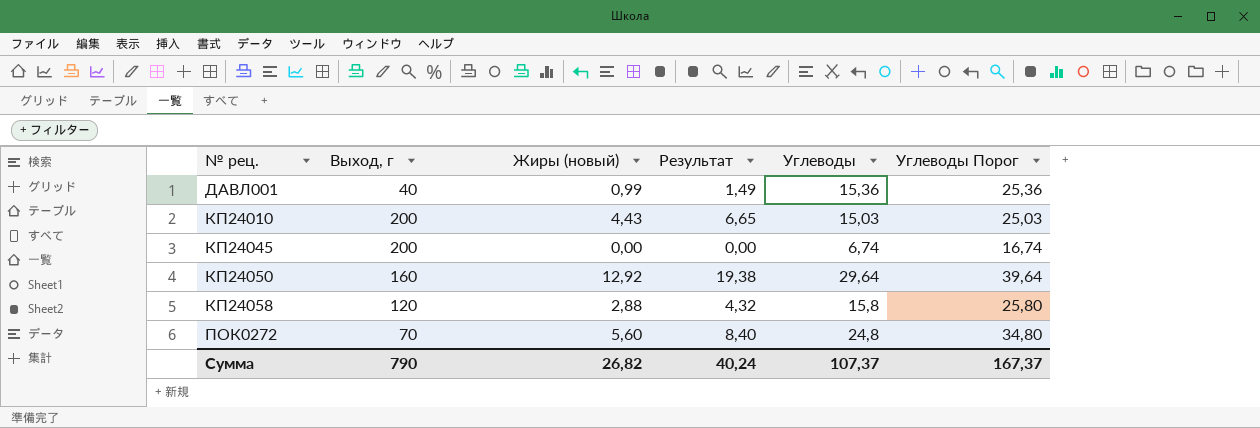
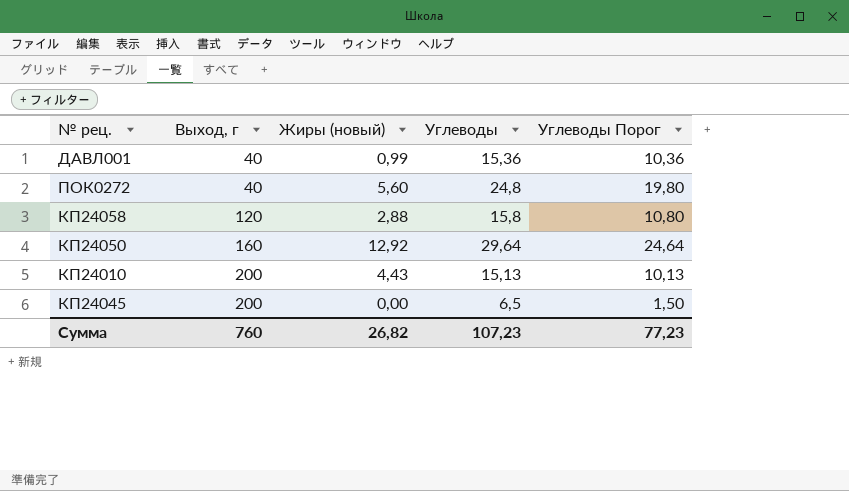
row order: № рец. ascending -> Выход, г ascending
column Результат | formula: [Жиры (новый)] * 1,5 -> none
column Углеводы Порог | formula: [Углеводы] + 10 -> [Углеводы] - 5
ПОК0272 | Выход, г: 70 -> 40
КП24010 | Углеводы: 15,03 -> 15,13
КП24045 | Углеводы: 6,74 -> 6,5
Сумма | Выход, г: 790 -> 760
Сумма | Углеводы: 107,37 -> 107,23
Сумма | Углеводы Порог: 167,37 -> 77,23

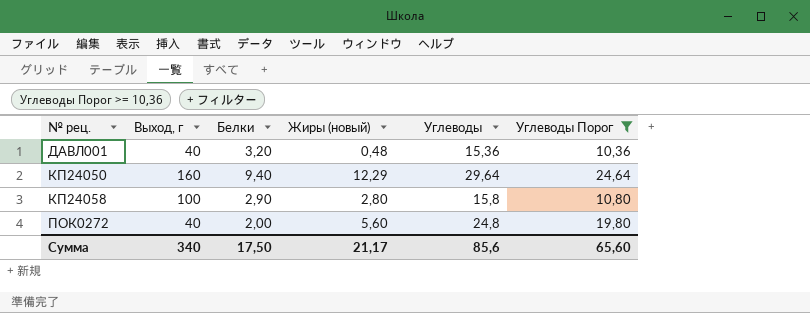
filter: none -> Углеводы Порог >= 10,36
row order: Выход, г ascending -> № рец. ascending
column Белки | position: none -> 3
ДАВЛ001 | Жиры (новый): 0,99 -> 0,48
КП24050 | Жиры (новый): 12,92 -> 12,29
КП24058 | Выход, г: 120 -> 100
КП24058 | Жиры (новый): 2,88 -> 2,80
Сумма | Выход, г: 760 -> 340
Сумма | Жиры (новый): 26,82 -> 21,17
Сумма | Углеводы: 107,23 -> 85,6
Сумма | Углеводы Порог: 77,23 -> 65,60

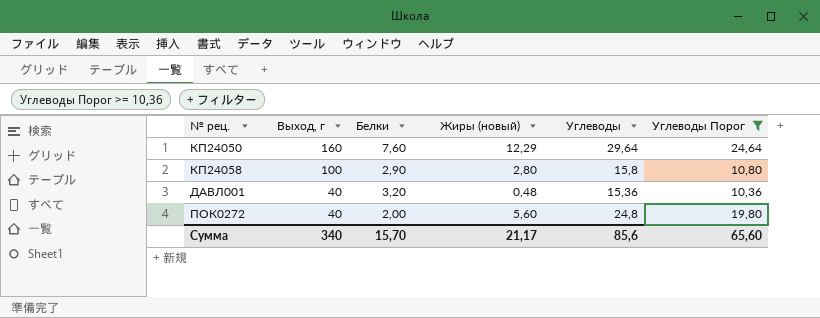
row order: № рец. ascending -> Выход, г descending
КП24050 | Белки: 9,40 -> 7,60
Сумма | Белки: 17,50 -> 15,70

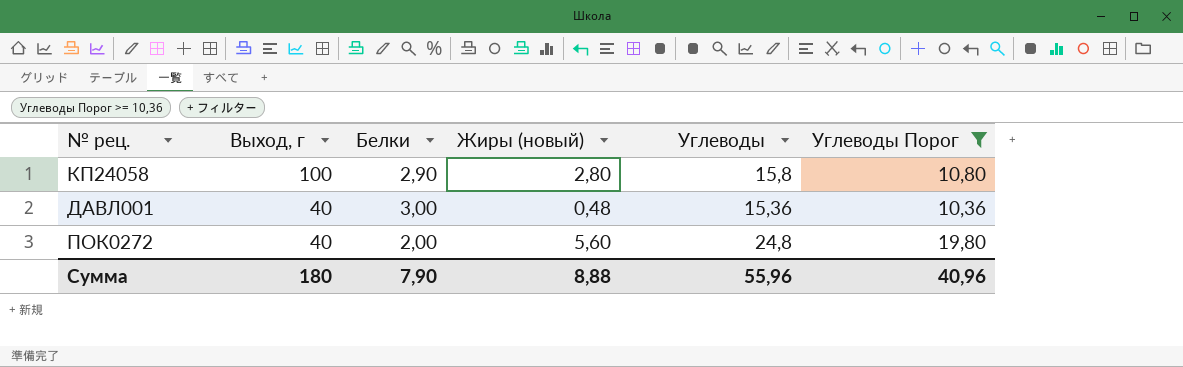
row КП24050: 160 | 7,60 | 12,29 | 29,64 | 24,64 -> none
ДАВЛ001 | Белки: 3,20 -> 3,00
Сумма | Выход, г: 340 -> 180
Сумма | Белки: 15,70 -> 7,90
Сумма | Жиры (новый): 21,17 -> 8,88
Сумма | Углеводы: 85,6 -> 55,96
Сумма | Углеводы Порог: 65,60 -> 40,96

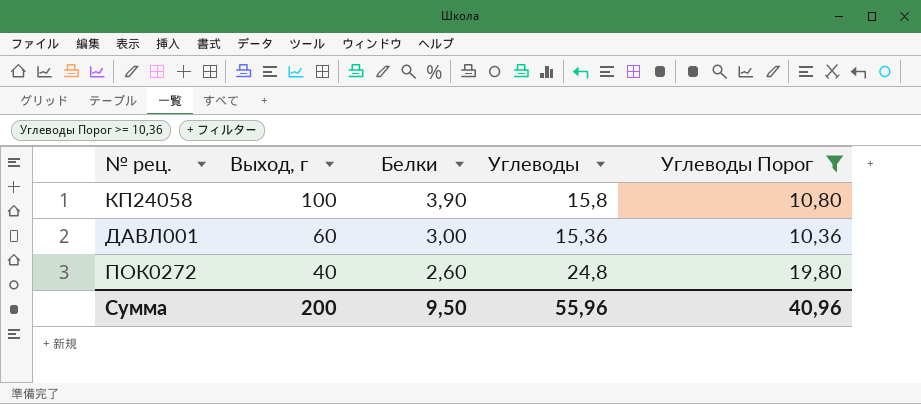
column Жиры (новый) | position: 4 -> none
КП24058 | Белки: 2,90 -> 3,90
ДАВЛ001 | Выход, г: 40 -> 60
ПОК0272 | Белки: 2,00 -> 2,60
Сумма | Выход, г: 180 -> 200
Сумма | Белки: 7,90 -> 9,50

